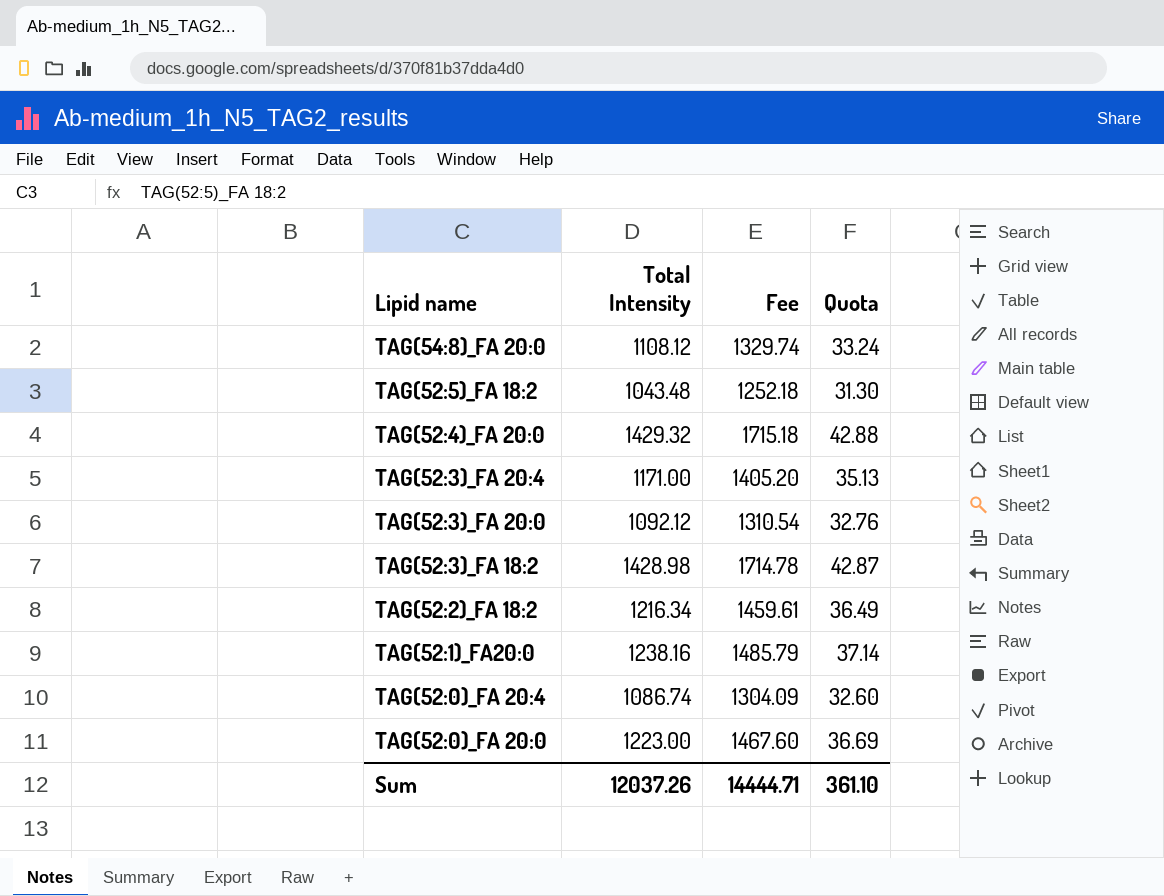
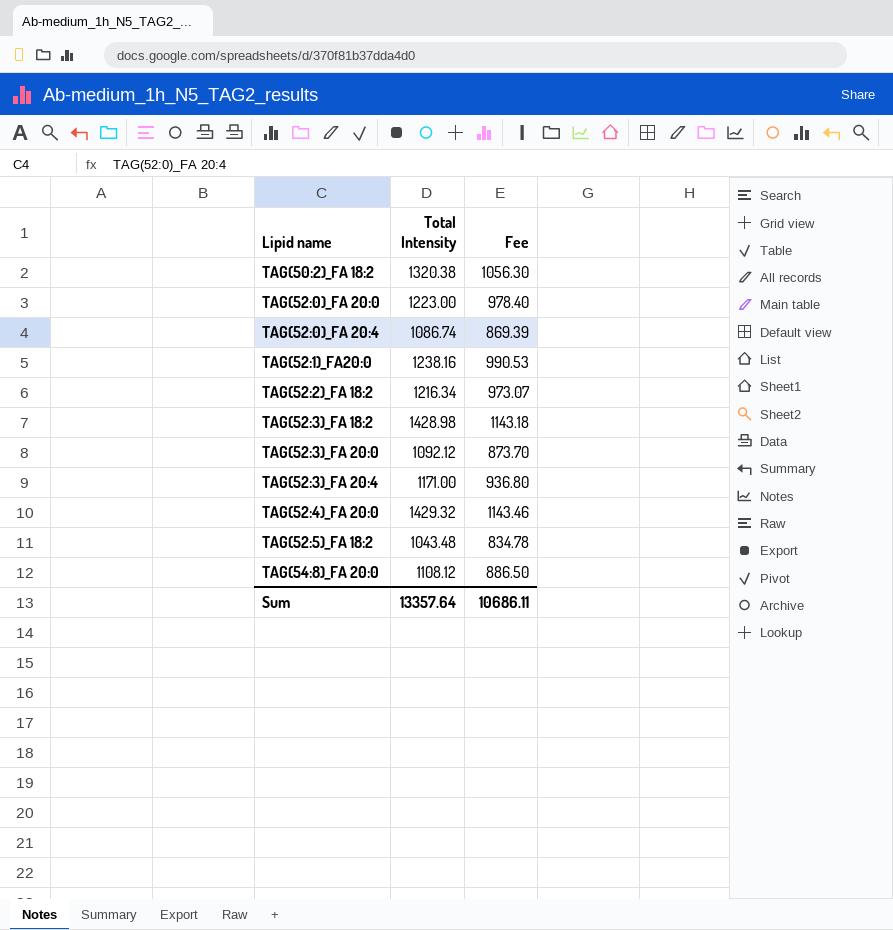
row order: Lipid name descending -> Lipid name ascending
column Quota | formula: [Total Intensity] * 0.03 -> none
column Fee | formula: [Total Intensity] * 1.2 -> [Total Intensity] * 0.8
row TAG(50:2)_FA 18:2: none -> 1320.38 | 1056.30
Sum | Total Intensity: 12037.26 -> 13357.64
Sum | Fee: 14444.71 -> 10686.11

